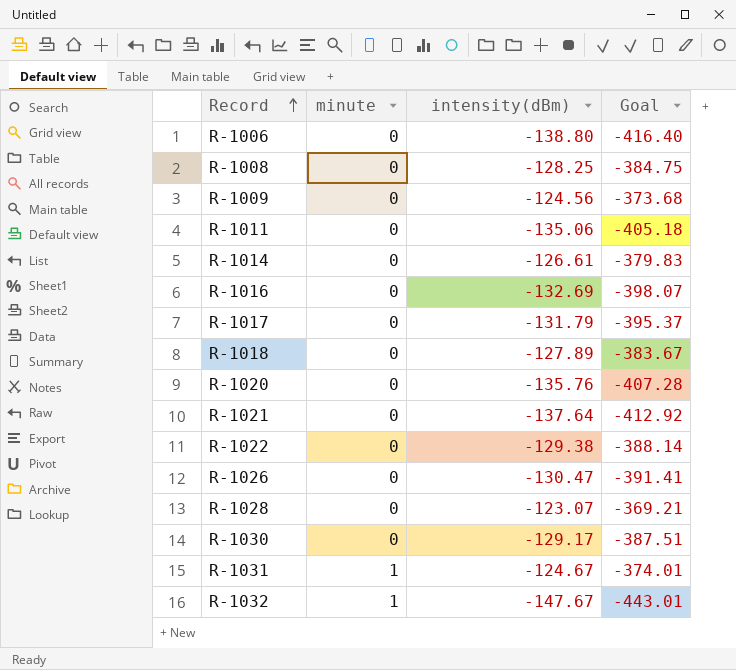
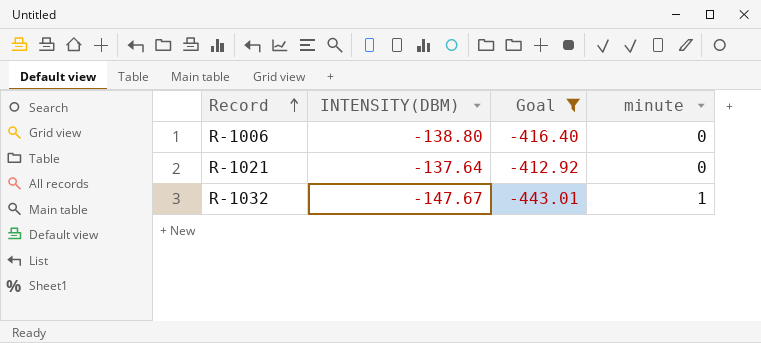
filter: none -> Goal <= -412.92
column name: intensity(dBm) -> INTENSITY(DBM)
column minute | position: 2 -> 4

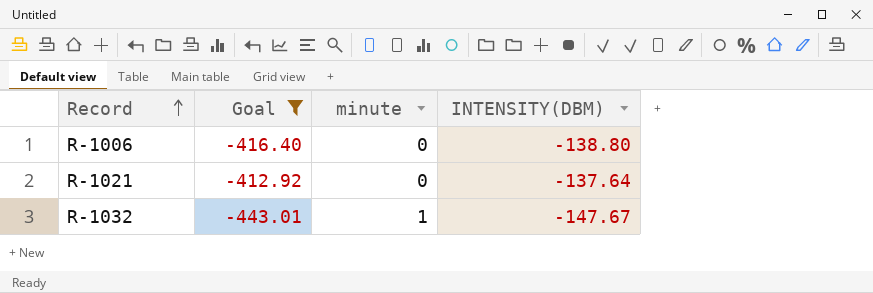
column INTENSITY(DBM) | position: 2 -> 4

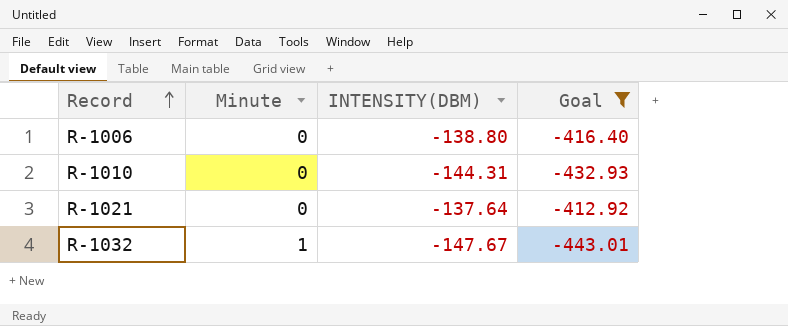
column name: minute -> Minute
column Goal | position: 2 -> 4
row R-1010: none -> 0 | -144.31 | -432.93

